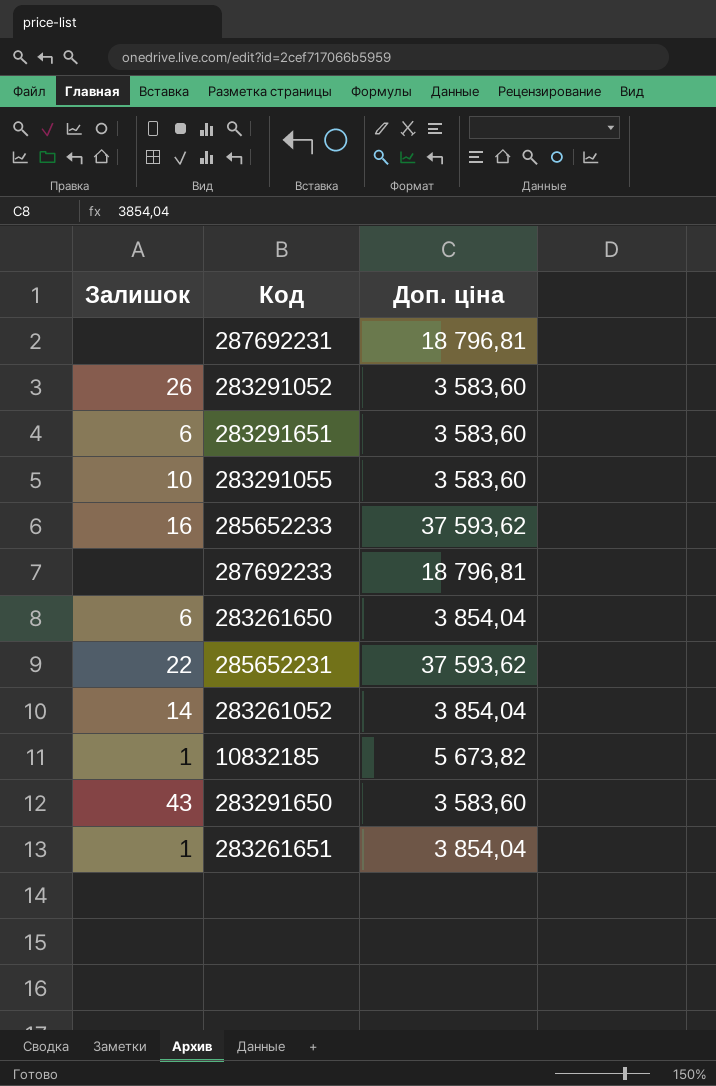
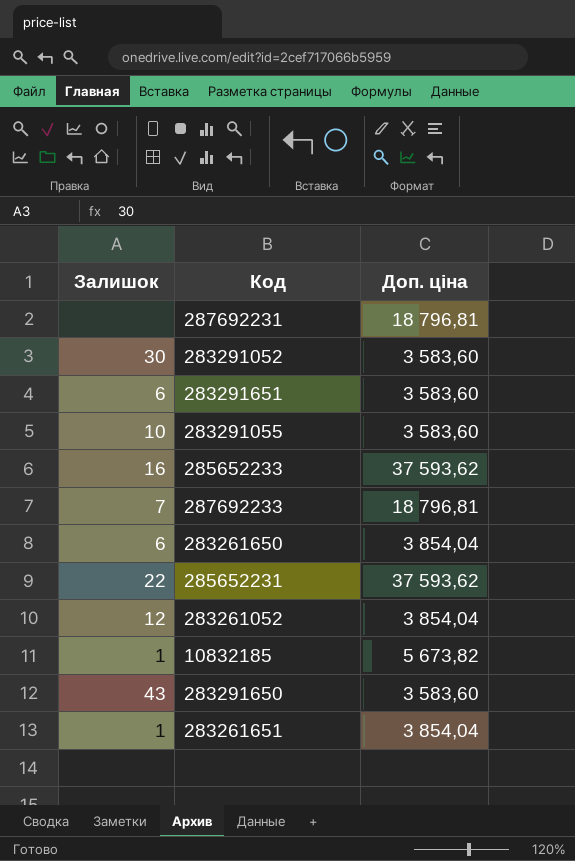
283291052 | Залишок: 26 -> 30
287692233 | Залишок: none -> 7
283261052 | Залишок: 14 -> 12

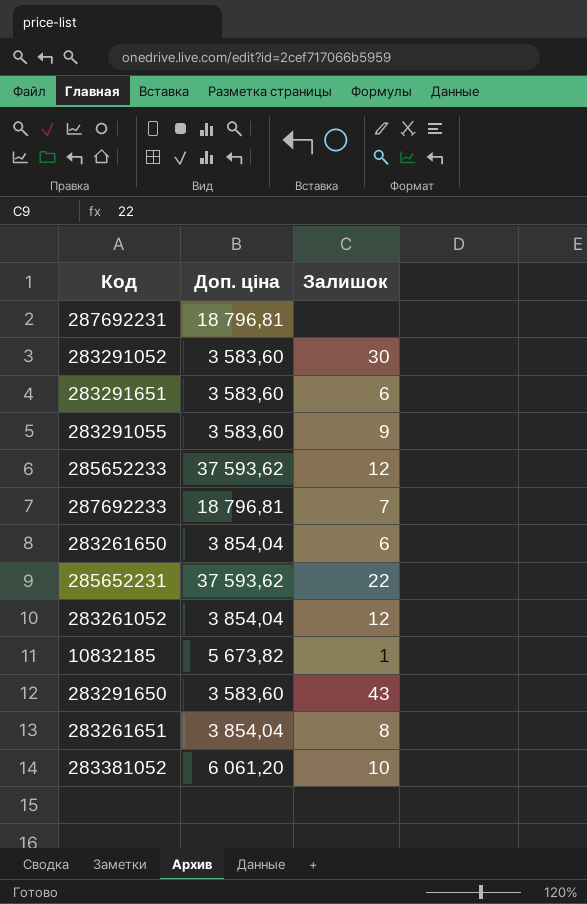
column Залишок | position: 1 -> 3
283291055 | Залишок: 10 -> 9
285652233 | Залишок: 16 -> 12
283261651 | Залишок: 1 -> 8
row 283381052: none -> 6 061,20 | 10

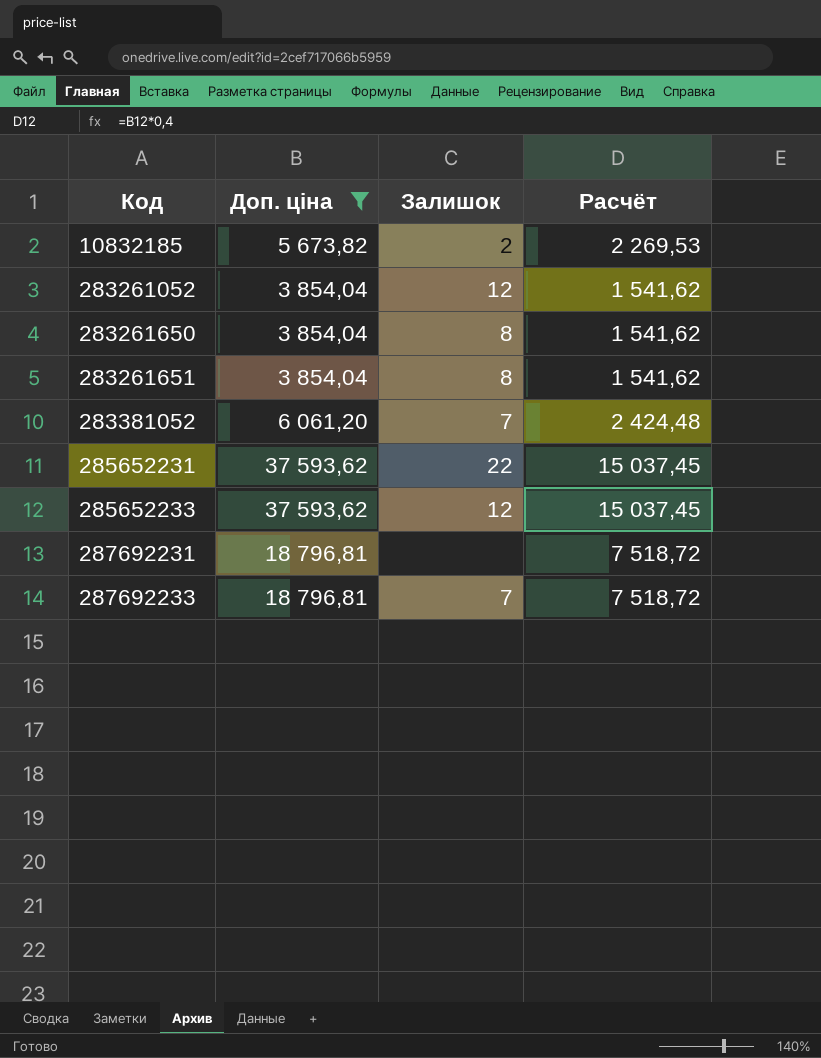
filter: none -> Доп. ціна != 3 583,60
row order: none -> Код ascending
column Расчёт | formula: none -> [Доп. ціна] * 0,4
10832185 | Залишок: 1 -> 2
283261650 | Залишок: 6 -> 8
283381052 | Залишок: 10 -> 7

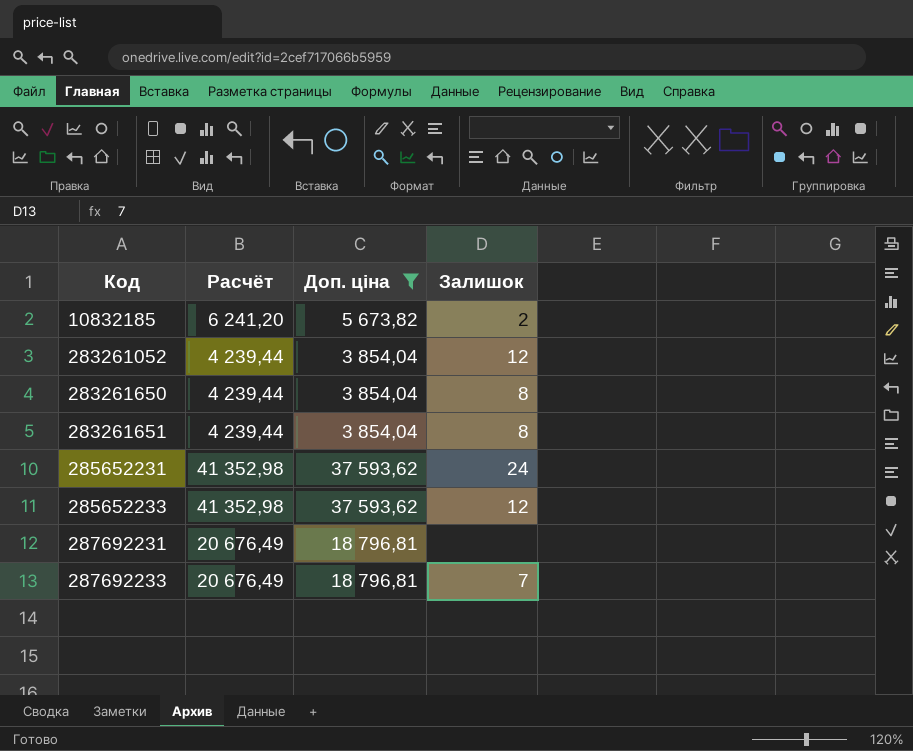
column Расчёт | formula: [Доп. ціна] * 0,4 -> [Доп. ціна] * 1,1
column Расчёт | position: 4 -> 2
row 283381052: 6 061,20 | 7 | 2 424,48 -> none
285652231 | Залишок: 22 -> 24

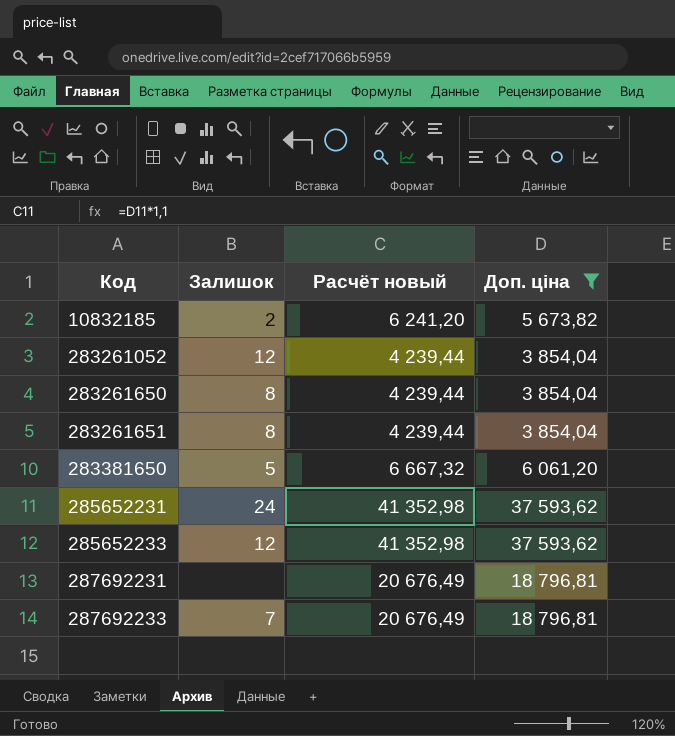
column Залишок | position: 4 -> 2
column name: Расчёт -> Расчёт новый
row 283381650: none -> 5 | 6 667,32 | 6 061,20

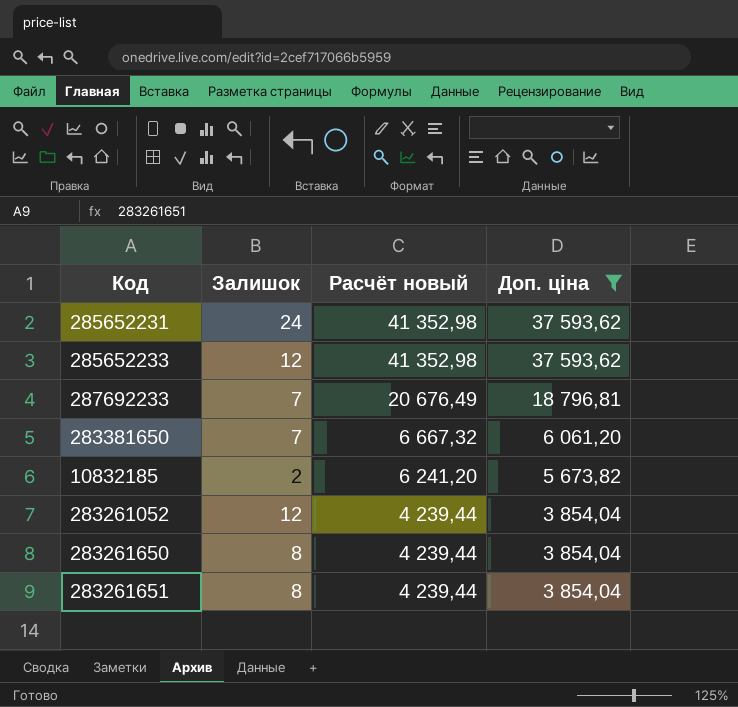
row order: Код ascending -> Расчёт новый descending
row 287692231: none | 20 676,49 | 18 796,81 -> none
283381650 | Залишок: 5 -> 7

